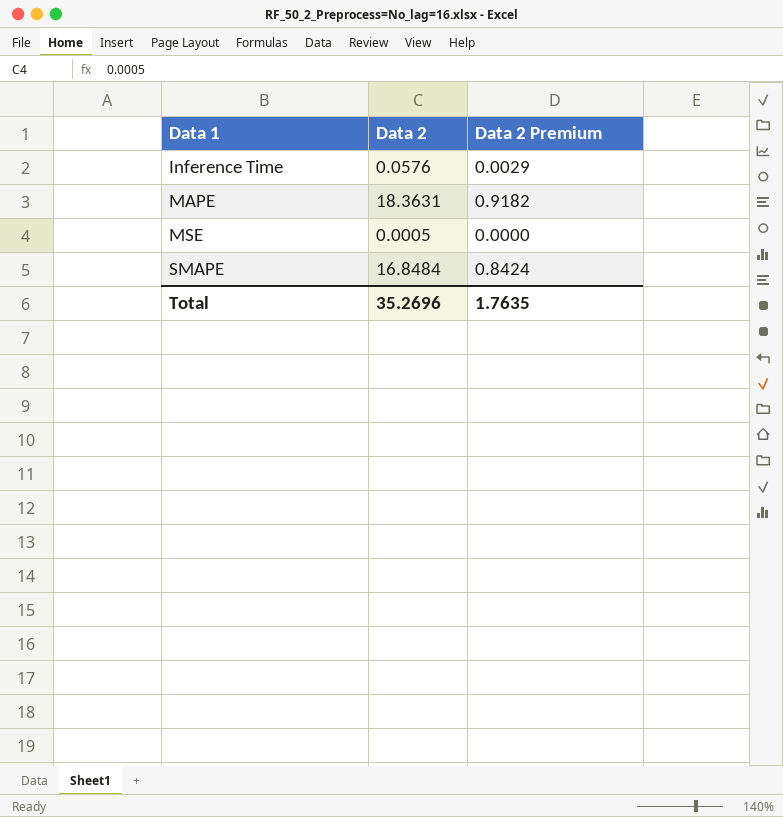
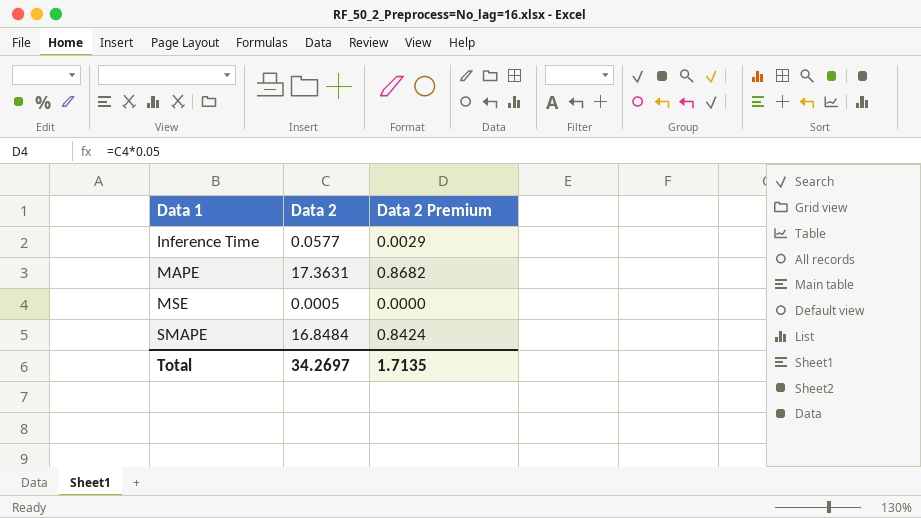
Inference Time | Data 2: 0.0576 -> 0.0577
MAPE | Data 2: 18.3631 -> 17.3631
MAPE | Data 2 Premium: 0.9182 -> 0.8682
Total | Data 2: 35.2696 -> 34.2697
Total | Data 2 Premium: 1.7635 -> 1.7135

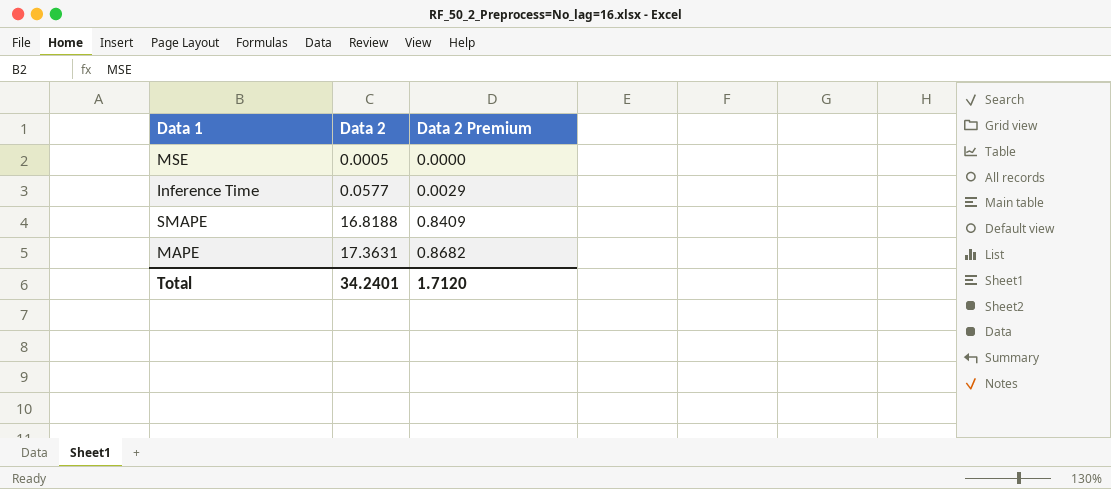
row order: Data 1 ascending -> Data 2 ascending
SMAPE | Data 2: 16.8484 -> 16.8188
SMAPE | Data 2 Premium: 0.8424 -> 0.8409
Total | Data 2: 34.2697 -> 34.2401
Total | Data 2 Premium: 1.7135 -> 1.7120

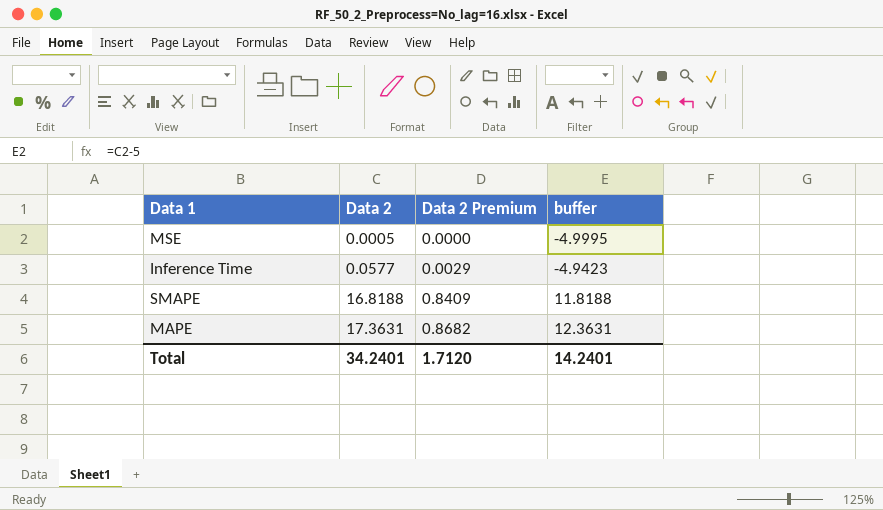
column buffer | formula: none -> [Data 2] - 5

